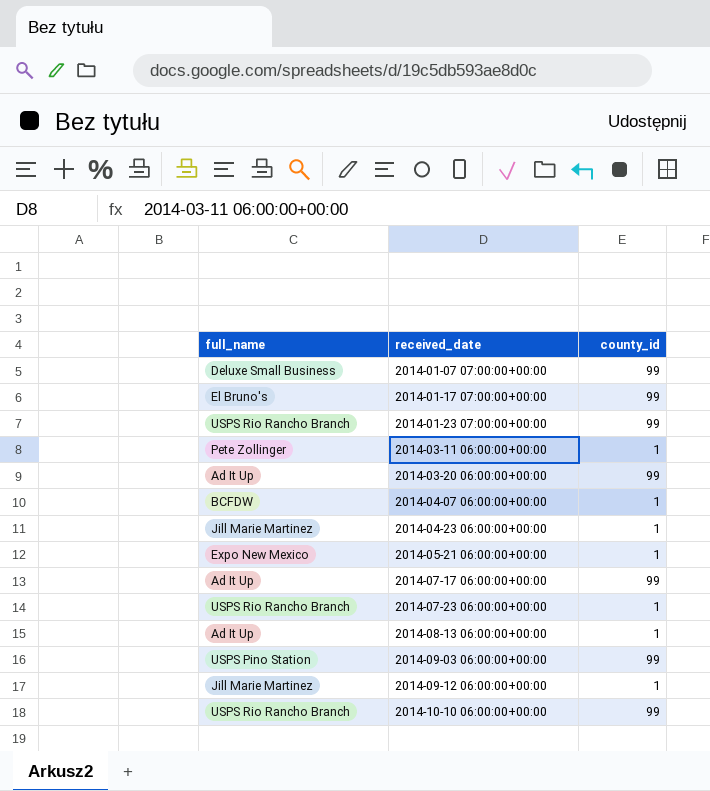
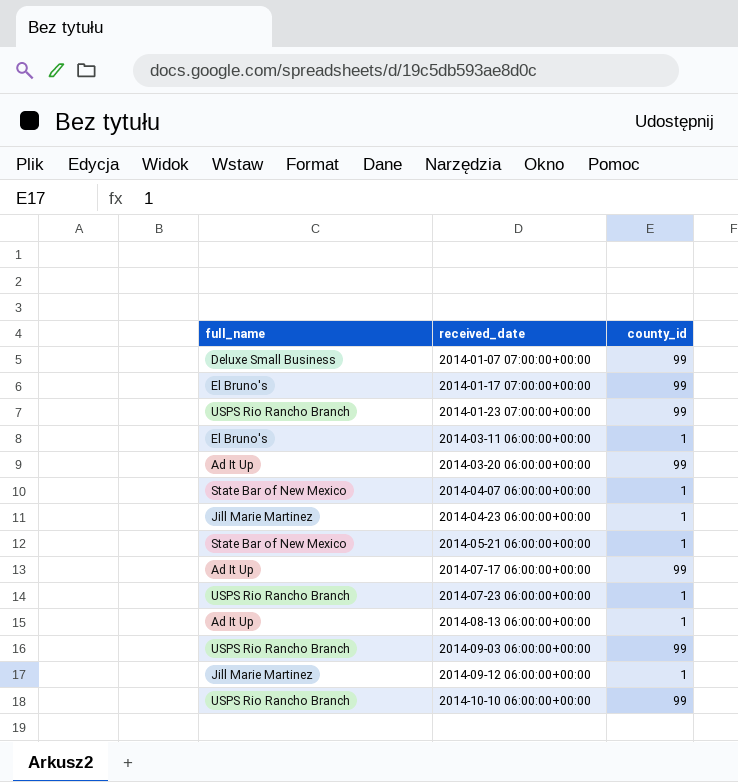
2014-03-11 06:00:00+00:00 | full_name: Pete Zollinger -> El Bruno's
2014-04-07 06:00:00+00:00 | full_name: BCFDW -> State Bar of New Mexico
2014-05-21 06:00:00+00:00 | full_name: Expo New Mexico -> State Bar of New Mexico
2014-09-03 06:00:00+00:00 | full_name: USPS Pino Station -> USPS Rio Rancho Branch

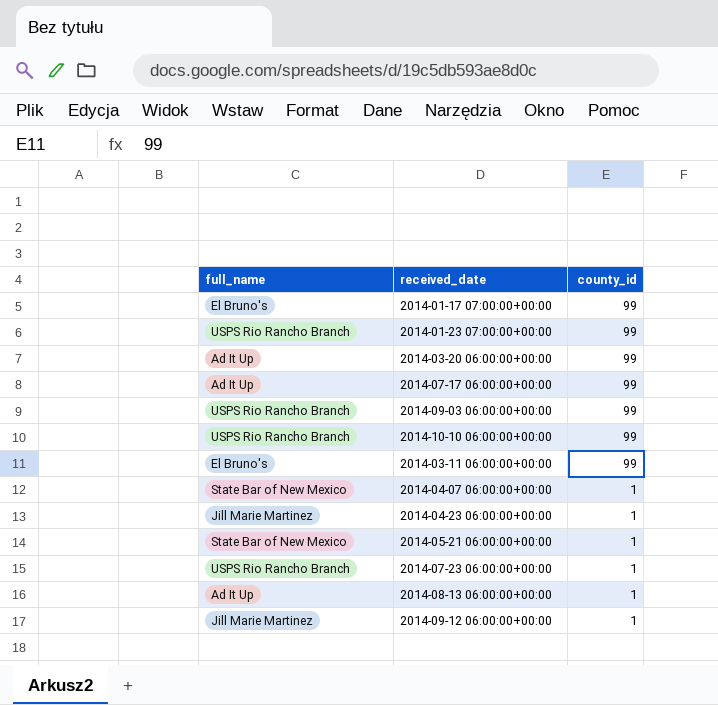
row order: received_date ascending -> county_id descending
row 2014-01-07 07:00:00+00:00: Deluxe Small Business | 99 -> none
2014-03-11 06:00:00+00:00 | county_id: 1 -> 99

